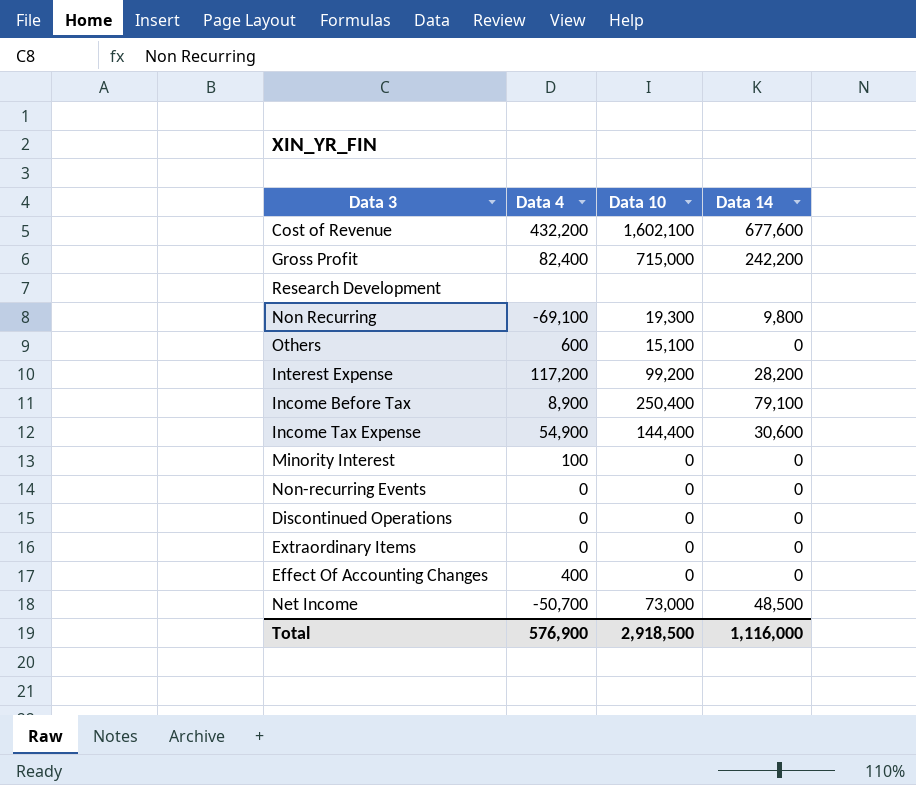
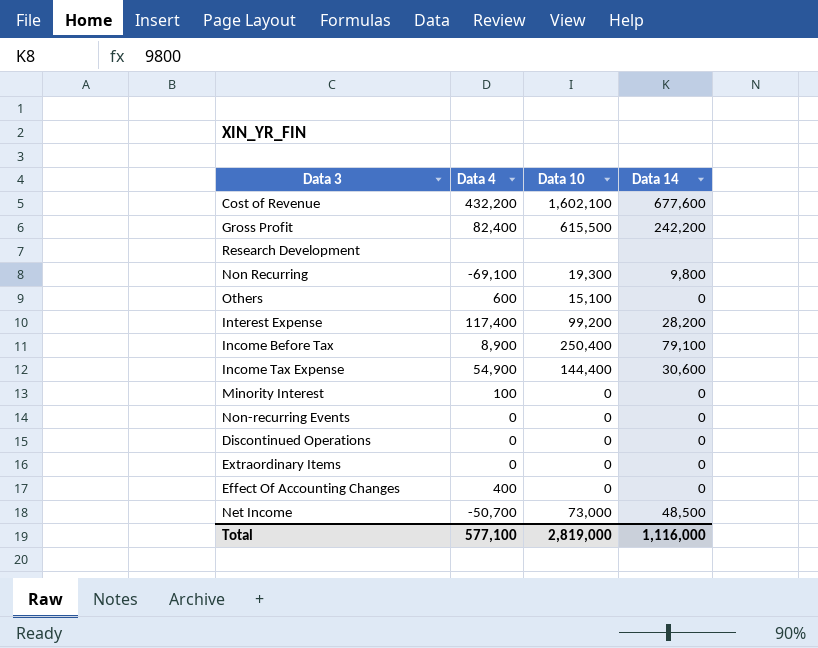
Gross Profit | Data 10: 715,000 -> 615,500
Interest Expense | Data 4: 117,200 -> 117,400
Total | Data 4: 576,900 -> 577,100
Total | Data 10: 2,918,500 -> 2,819,000

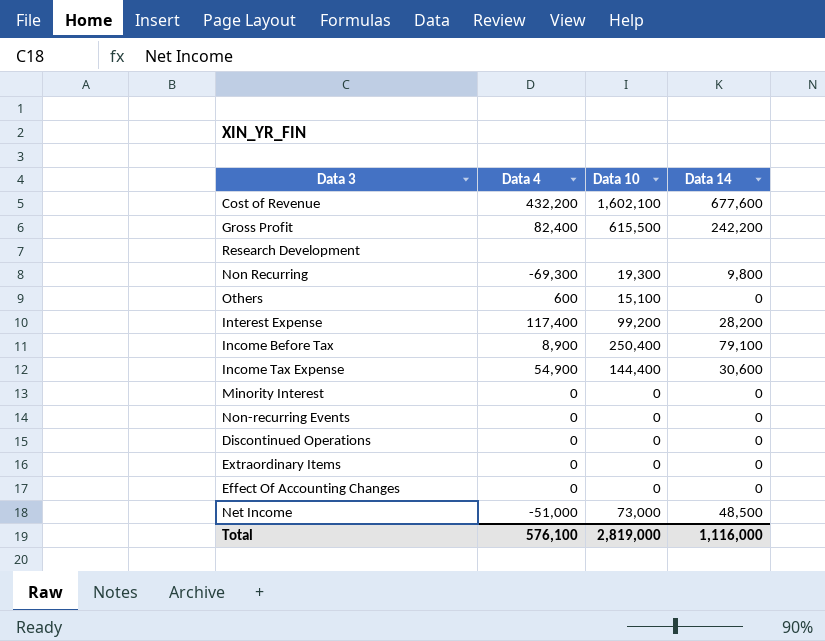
Non Recurring | Data 4: -69,100 -> -69,300
Minority Interest | Data 4: 100 -> 0
Effect Of Accounting Changes | Data 4: 400 -> 0
Net Income | Data 4: -50,700 -> -51,000
Total | Data 4: 577,100 -> 576,100

